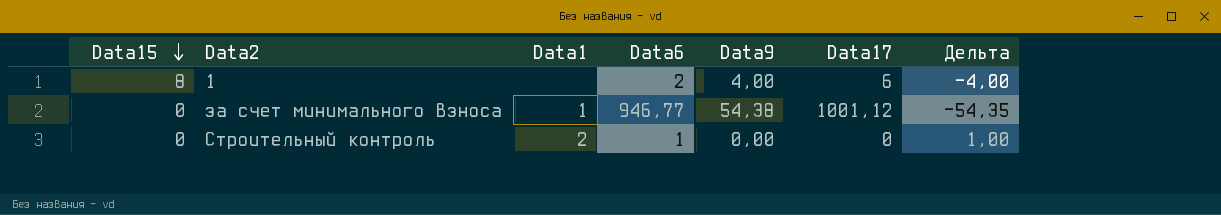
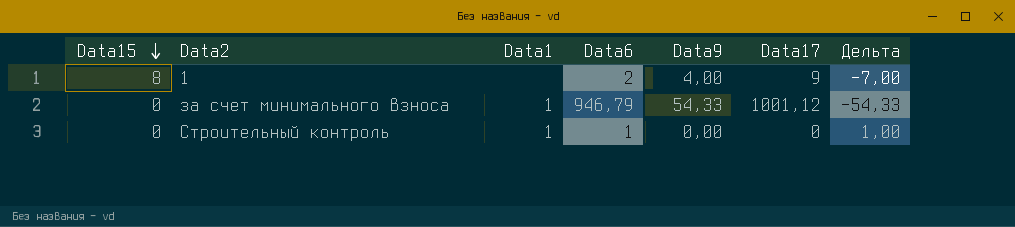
1 | Data17: 6 -> 9
1 | Дельта: -4,00 -> -7,00
за счет минимального взноса | Data6: 946,77 -> 946,79
за счет минимального взноса | Data9: 54,38 -> 54,33
за счет минимального взноса | Дельта: -54,35 -> -54,33
Строительный контроль | Data1: 2 -> 1

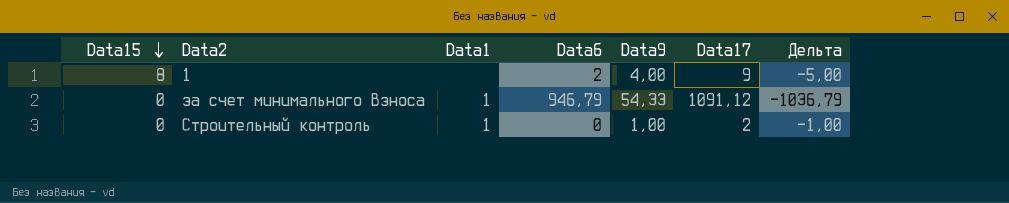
column Дельта | formula: [Data6] - [Data17] -> [Data9] - [Data17]
за счет минимального взноса | Data17: 1001,12 -> 1091,12
Строительный контроль | Data6: 1 -> 0
Строительный контроль | Data9: 0,00 -> 1,00
Строительный контроль | Data17: 0 -> 2

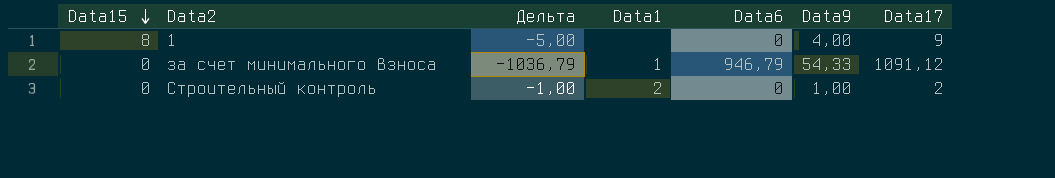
column Дельта | position: 7 -> 3
1 | Data6: 2 -> 0
Строительный контроль | Data1: 1 -> 2

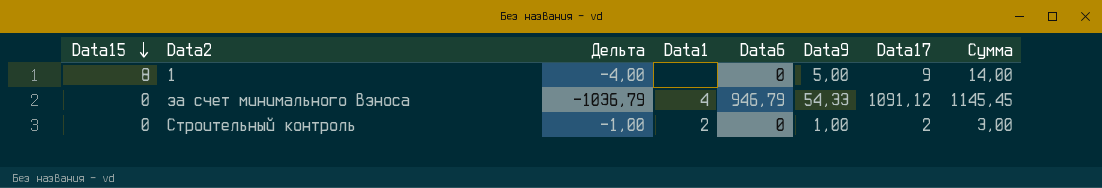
column Сумма | formula: none -> [Data9] + [Data17]
1 | Дельта: -5,00 -> -4,00
1 | Data9: 4,00 -> 5,00
за счет минимального взноса | Data1: 1 -> 4

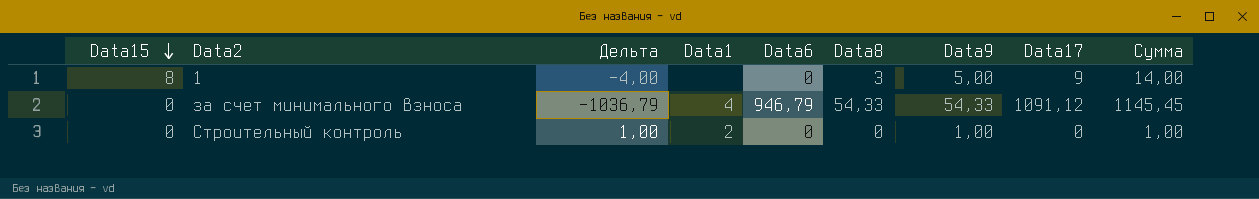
column Data8 | position: none -> 6
Строительный контроль | Дельта: -1,00 -> 1,00
Строительный контроль | Data17: 2 -> 0
Строительный контроль | Сумма: 3,00 -> 1,00

